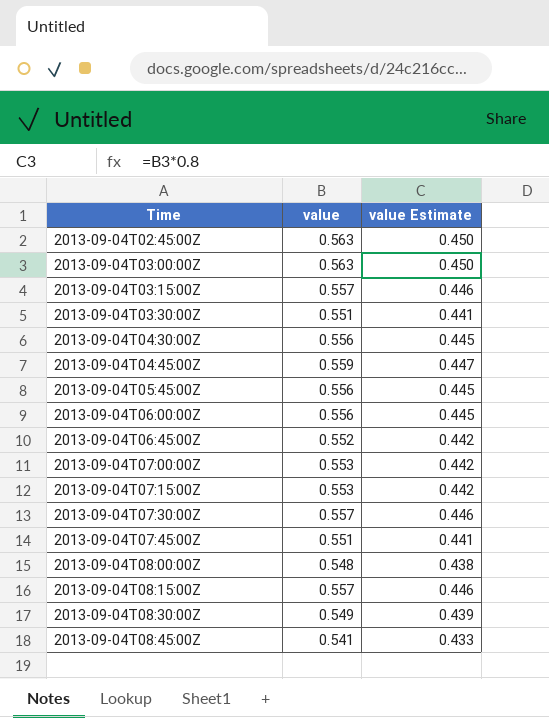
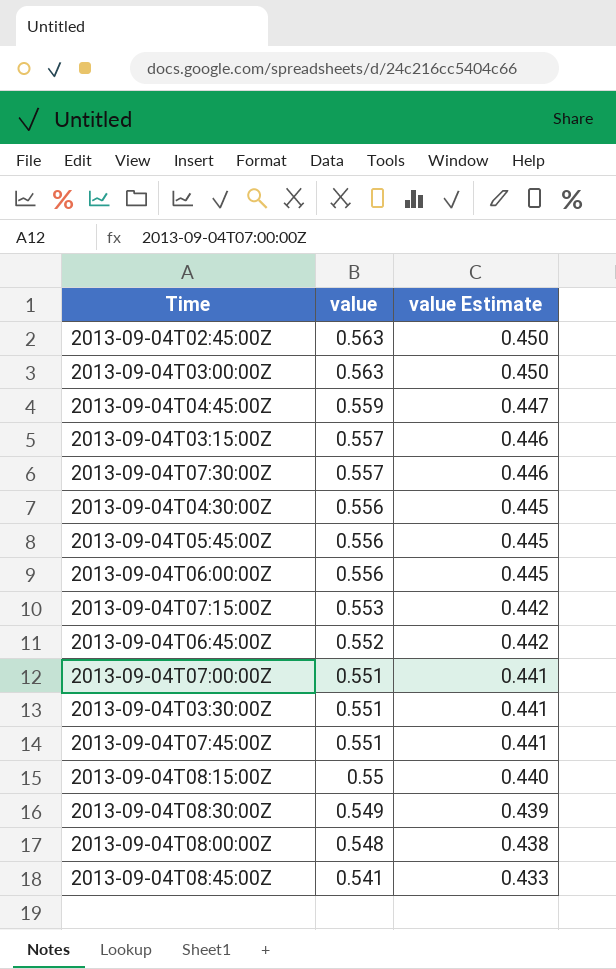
row order: Time ascending -> value descending
2013-09-04T07:00:00Z | value: 0.553 -> 0.551
2013-09-04T07:00:00Z | value Estimate: 0.442 -> 0.441
2013-09-04T08:15:00Z | value: 0.557 -> 0.55
2013-09-04T08:15:00Z | value Estimate: 0.446 -> 0.440

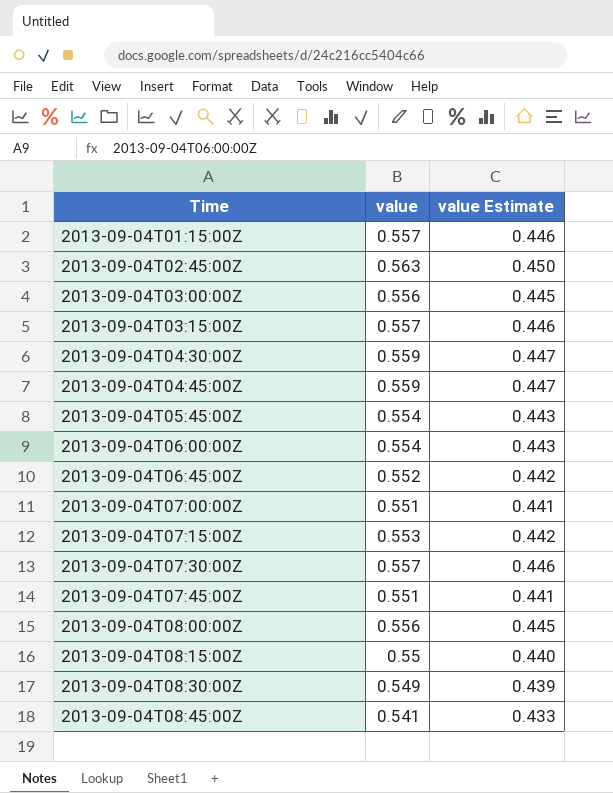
row order: value descending -> Time ascending
row 2013-09-04T03:30:00Z: 0.551 | 0.441 -> none
row 2013-09-04T01:15:00Z: none -> 0.557 | 0.446
2013-09-04T03:00:00Z | value: 0.563 -> 0.556
2013-09-04T03:00:00Z | value Estimate: 0.450 -> 0.445
2013-09-04T04:30:00Z | value: 0.556 -> 0.559
2013-09-04T04:30:00Z | value Estimate: 0.445 -> 0.447
2013-09-04T05:45:00Z | value: 0.556 -> 0.554
2013-09-04T05:45:00Z | value Estimate: 0.445 -> 0.443
2013-09-04T06:00:00Z | value: 0.556 -> 0.554
2013-09-04T06:00:00Z | value Estimate: 0.445 -> 0.443
2013-09-04T08:00:00Z | value: 0.548 -> 0.556
2013-09-04T08:00:00Z | value Estimate: 0.438 -> 0.445

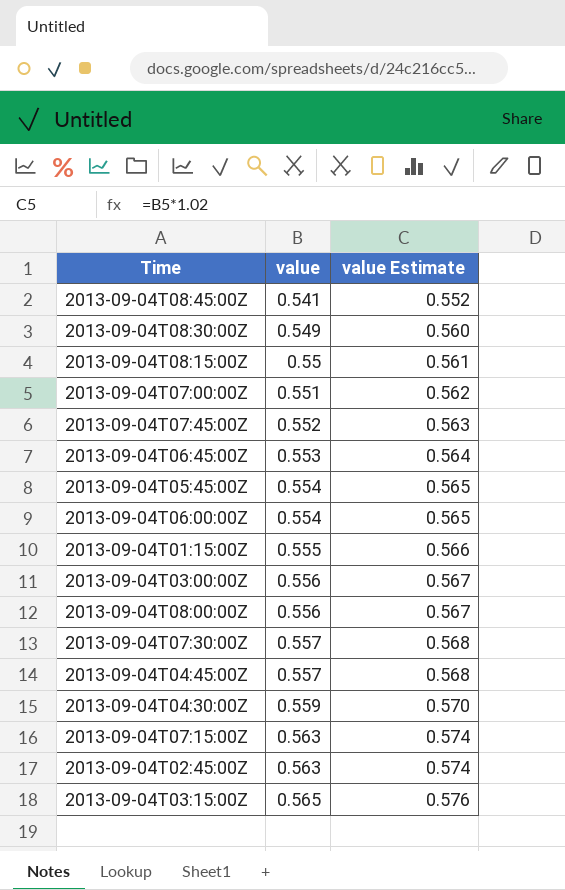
row order: Time ascending -> value ascending
column value Estimate | formula: [value] * 0.8 -> [value] * 1.02
2013-09-04T07:45:00Z | value: 0.551 -> 0.552
2013-09-04T06:45:00Z | value: 0.552 -> 0.553
2013-09-04T01:15:00Z | value: 0.557 -> 0.555
2013-09-04T04:45:00Z | value: 0.559 -> 0.557
2013-09-04T07:15:00Z | value: 0.553 -> 0.563
2013-09-04T03:15:00Z | value: 0.557 -> 0.565

